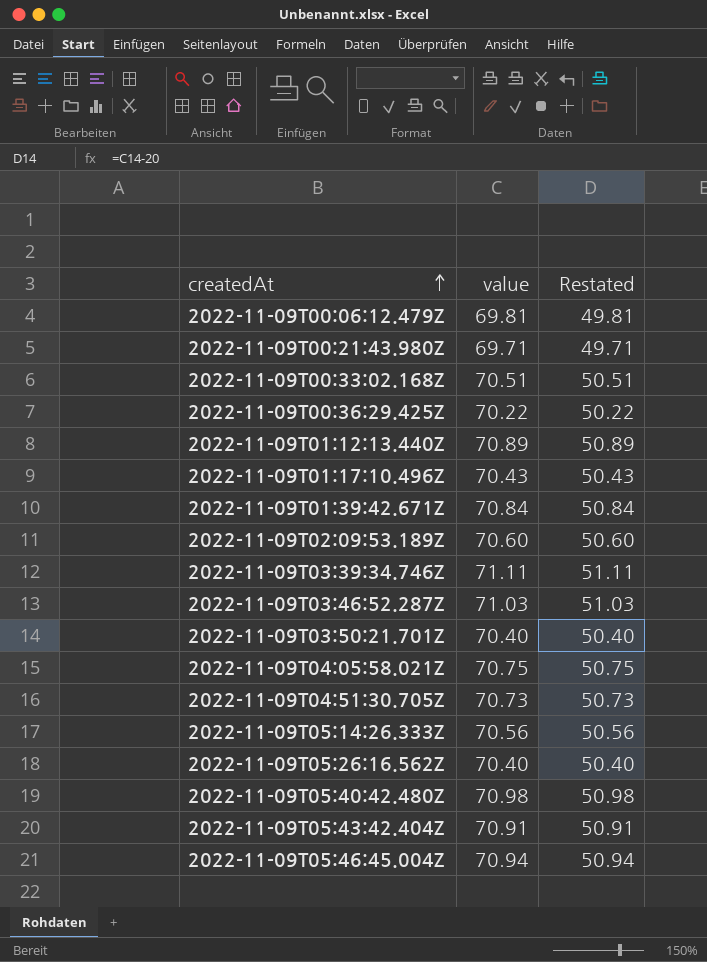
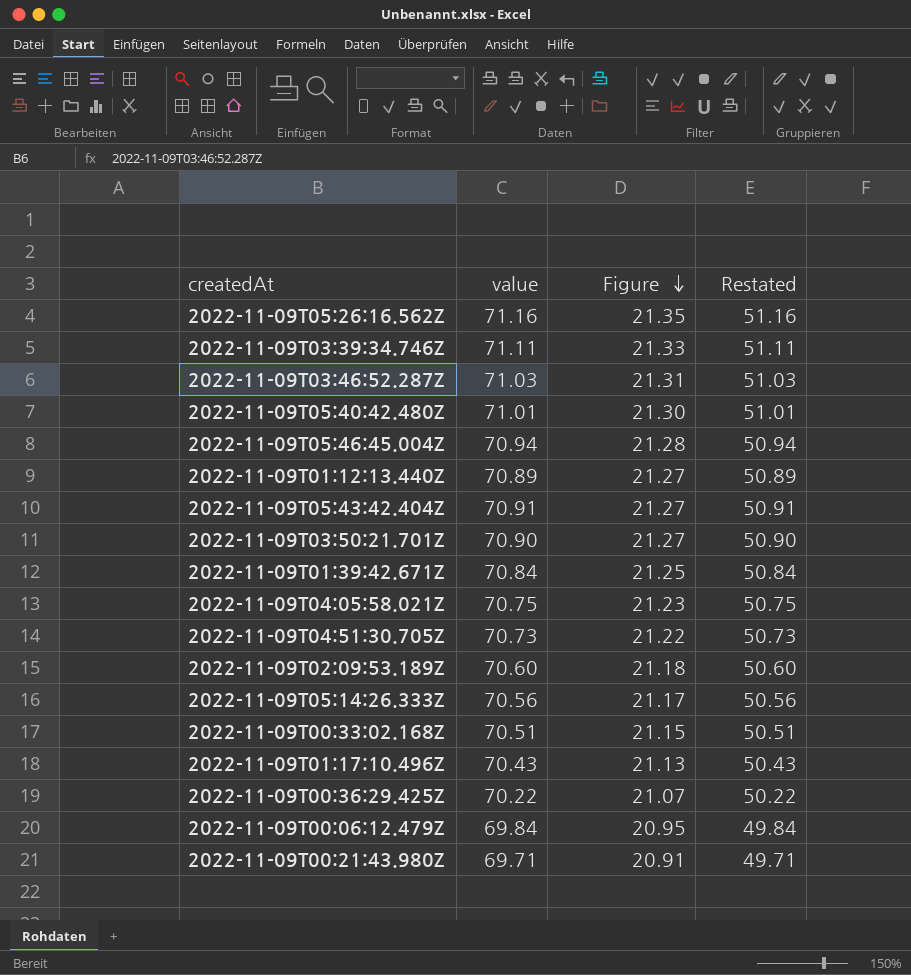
row order: createdAt ascending -> Figure descending
column Figure | formula: none -> [value] * 0.3
2022-11-09T05:26:16.562Z | value: 70.40 -> 71.16
2022-11-09T05:26:16.562Z | Restated: 50.40 -> 51.16
2022-11-09T05:40:42.480Z | value: 70.98 -> 71.01
2022-11-09T05:40:42.480Z | Restated: 50.98 -> 51.01
2022-11-09T03:50:21.701Z | value: 70.40 -> 70.90
2022-11-09T03:50:21.701Z | Restated: 50.40 -> 50.90
2022-11-09T00:06:12.479Z | value: 69.81 -> 69.84
2022-11-09T00:06:12.479Z | Restated: 49.81 -> 49.84

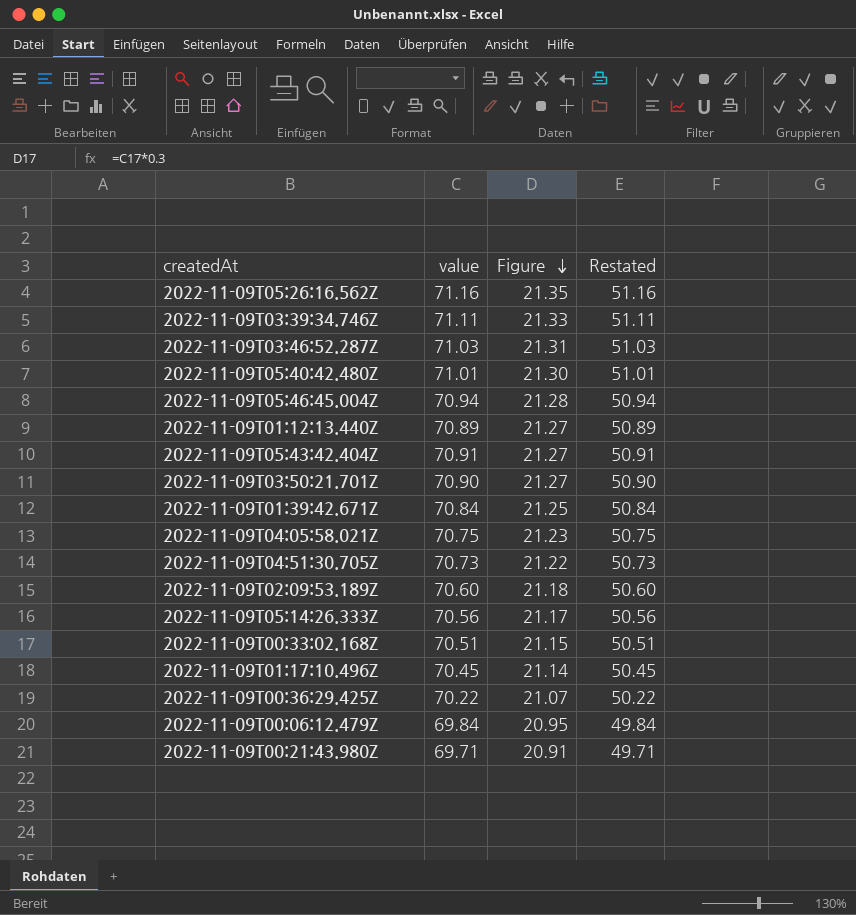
2022-11-09T01:17:10.496Z | value: 70.43 -> 70.45
2022-11-09T01:17:10.496Z | Figure: 21.13 -> 21.14
2022-11-09T01:17:10.496Z | Restated: 50.43 -> 50.45

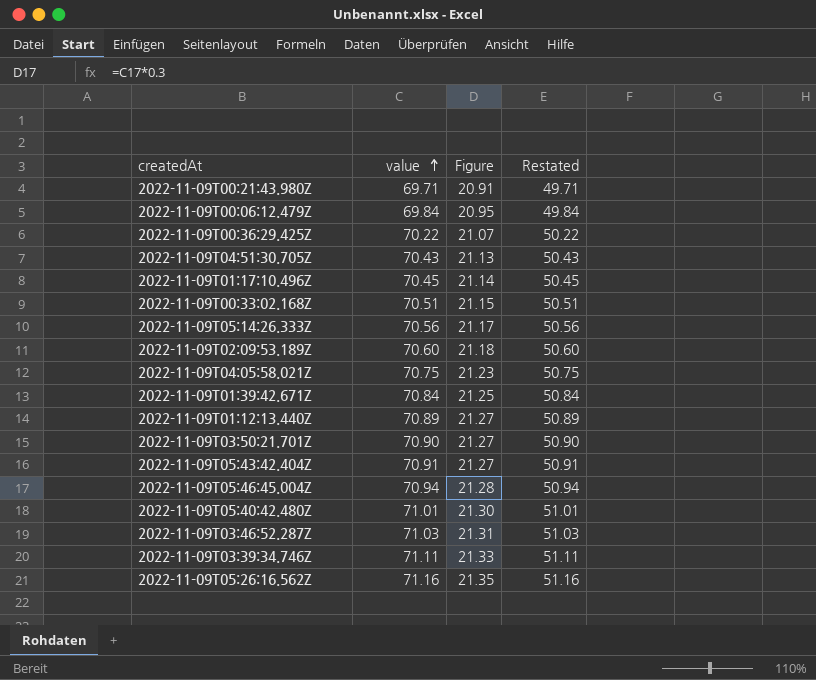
row order: Figure descending -> value ascending
2022-11-09T04:51:30.705Z | value: 70.73 -> 70.43
2022-11-09T04:51:30.705Z | Figure: 21.22 -> 21.13
2022-11-09T04:51:30.705Z | Restated: 50.73 -> 50.43

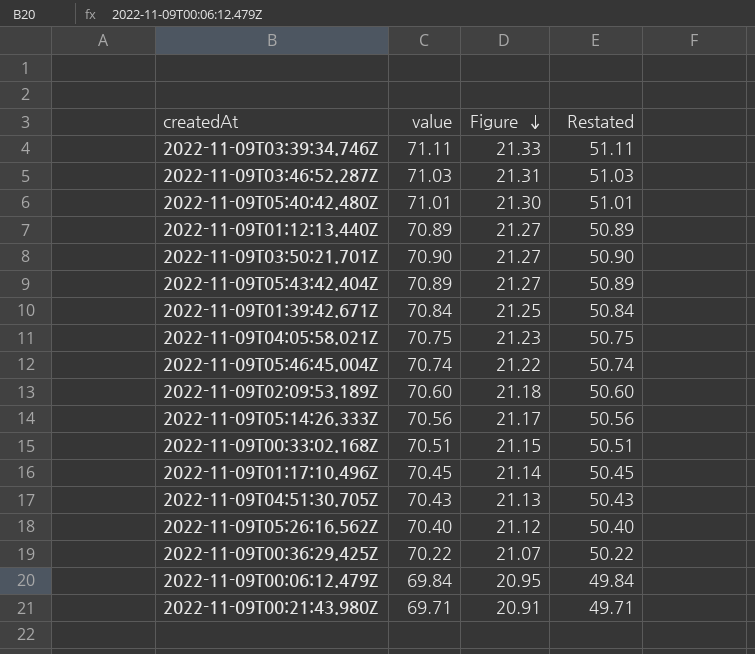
row order: value ascending -> Figure descending
2022-11-09T05:43:42.404Z | value: 70.91 -> 70.89
2022-11-09T05:43:42.404Z | Restated: 50.91 -> 50.89
2022-11-09T05:46:45.004Z | value: 70.94 -> 70.74
2022-11-09T05:46:45.004Z | Figure: 21.28 -> 21.22
2022-11-09T05:46:45.004Z | Restated: 50.94 -> 50.74
2022-11-09T05:26:16.562Z | value: 71.16 -> 70.40
2022-11-09T05:26:16.562Z | Figure: 21.35 -> 21.12
2022-11-09T05:26:16.562Z | Restated: 51.16 -> 50.40

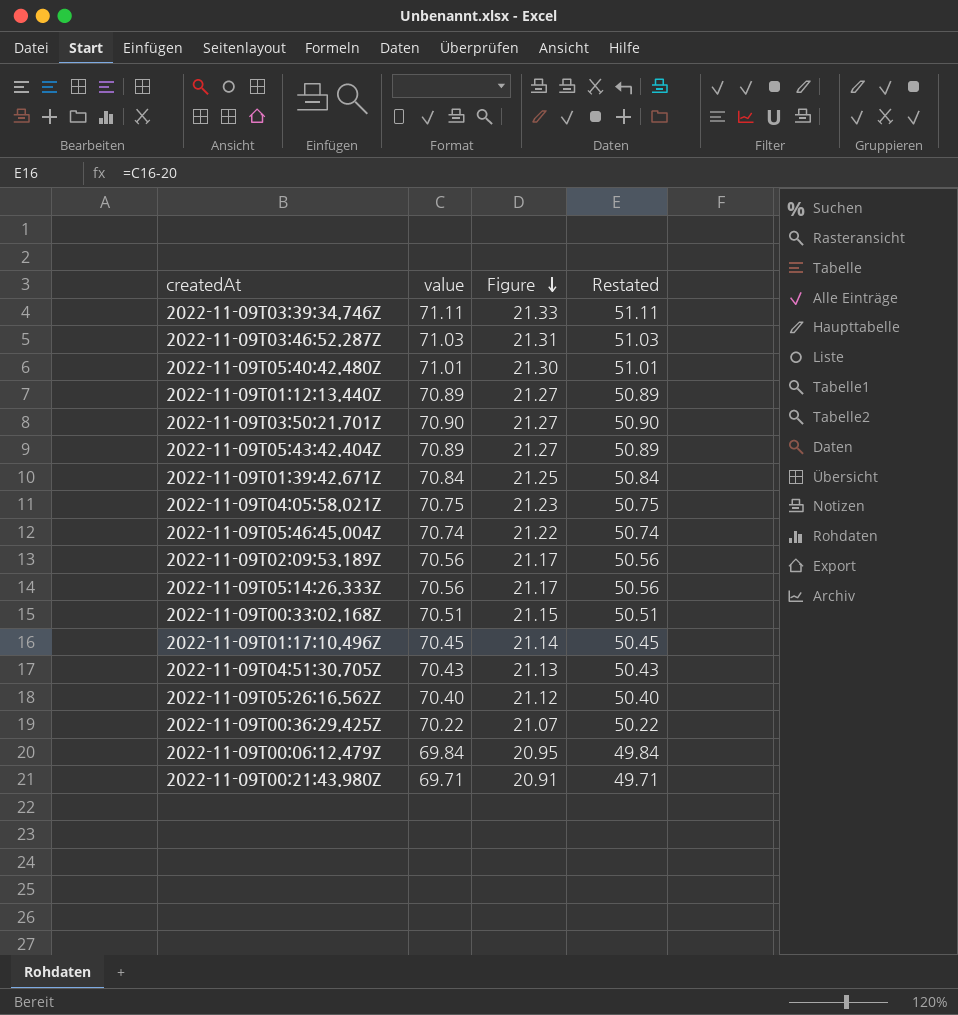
2022-11-09T02:09:53.189Z | value: 70.60 -> 70.56
2022-11-09T02:09:53.189Z | Figure: 21.18 -> 21.17
2022-11-09T02:09:53.189Z | Restated: 50.60 -> 50.56

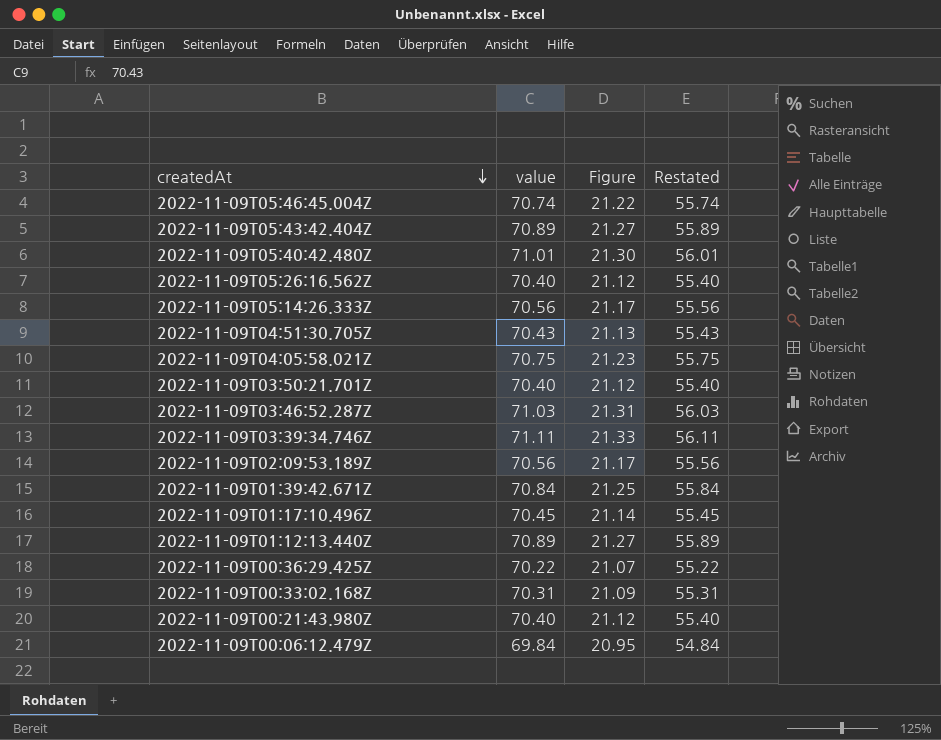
row order: Figure descending -> createdAt descending
column Restated | formula: [value] - 20 -> [value] - 15
2022-11-09T03:50:21.701Z | value: 70.90 -> 70.40
2022-11-09T03:50:21.701Z | Figure: 21.27 -> 21.12
2022-11-09T00:33:02.168Z | value: 70.51 -> 70.31
2022-11-09T00:33:02.168Z | Figure: 21.15 -> 21.09
2022-11-09T00:21:43.980Z | value: 69.71 -> 70.40
2022-11-09T00:21:43.980Z | Figure: 20.91 -> 21.12

